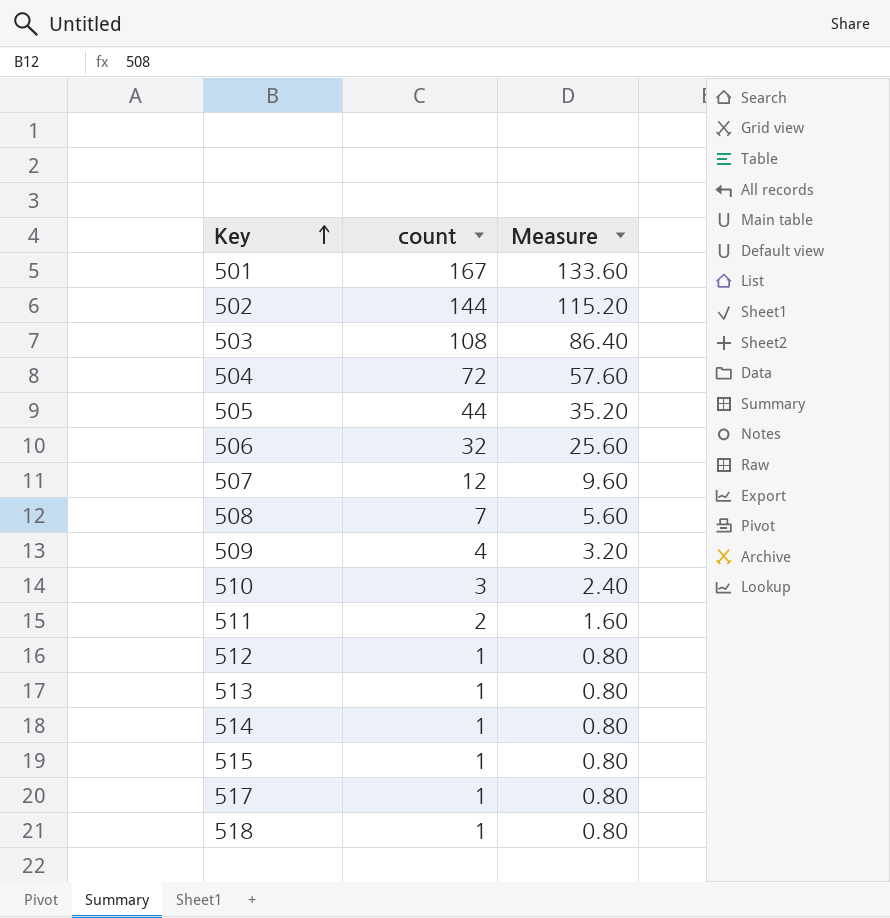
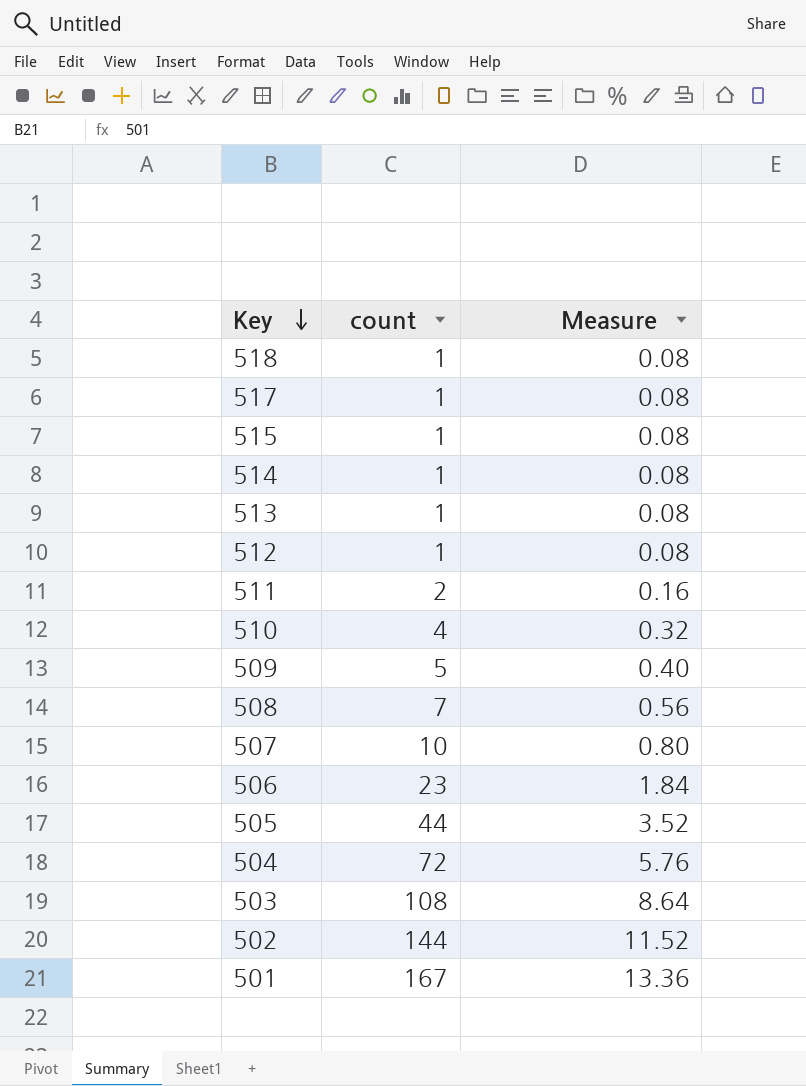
row order: Key ascending -> Key descending
column Measure | formula: [count] * 0.8 -> [count] * 0.08
510 | count: 3 -> 4
509 | count: 4 -> 5
507 | count: 12 -> 10
506 | count: 32 -> 23

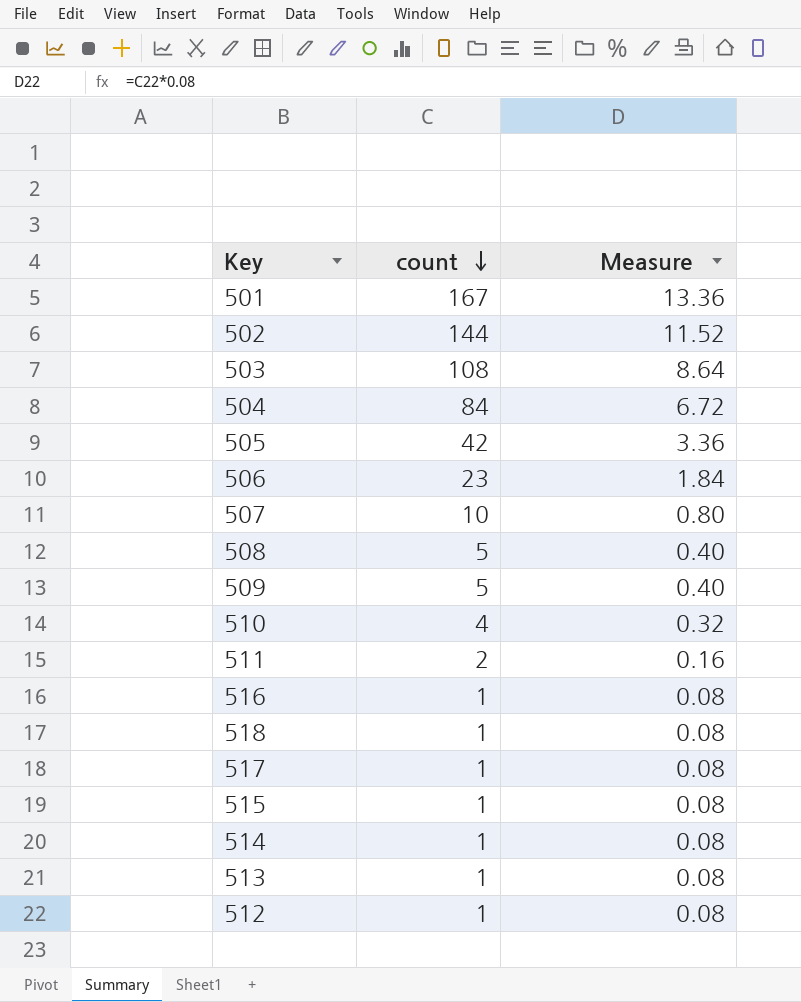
row order: Key descending -> count descending
504 | count: 72 -> 84
504 | Measure: 5.76 -> 6.72
505 | count: 44 -> 42
505 | Measure: 3.52 -> 3.36
508 | count: 7 -> 5
508 | Measure: 0.56 -> 0.40
row 516: none -> 1 | 0.08

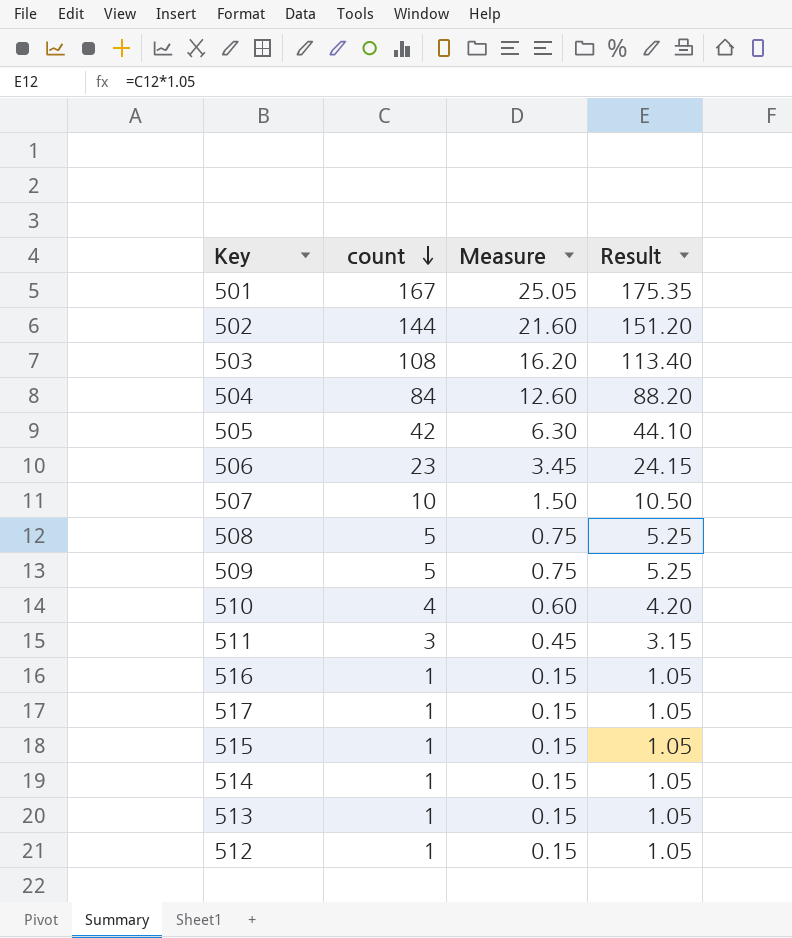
column Measure | formula: [count] * 0.08 -> [count] * 0.15
column Result | formula: none -> [count] * 1.05
row 518: 1 | 0.08 -> none
511 | count: 2 -> 3

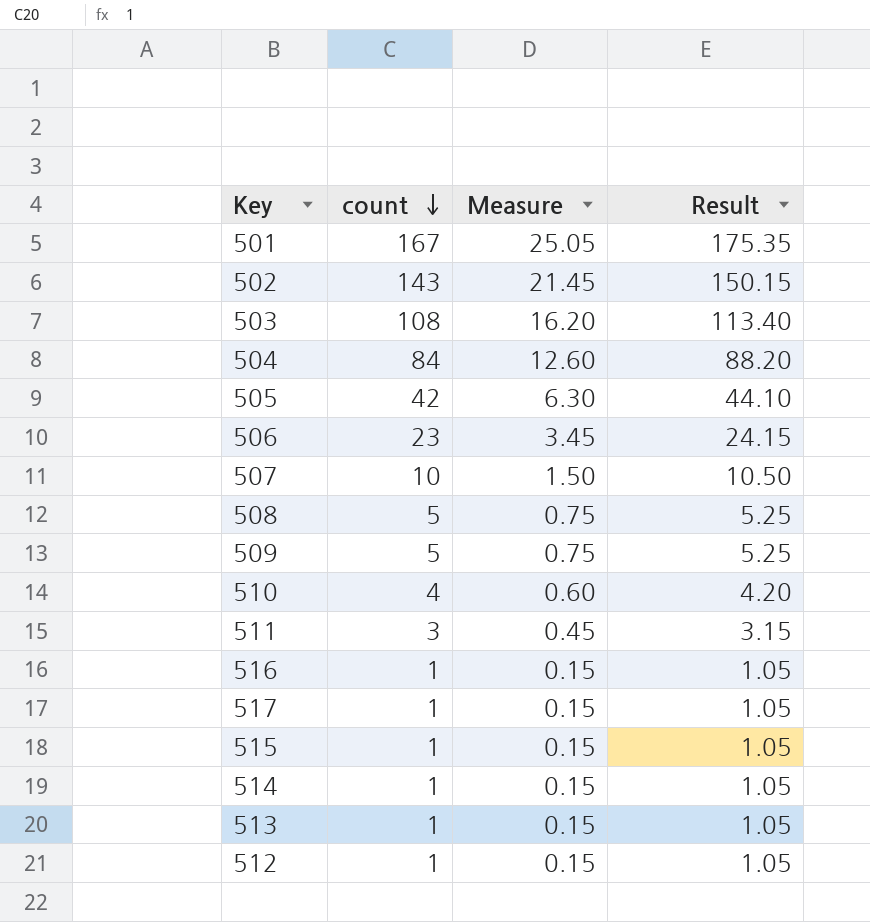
502 | count: 144 -> 143
502 | Measure: 21.60 -> 21.45
502 | Result: 151.20 -> 150.15

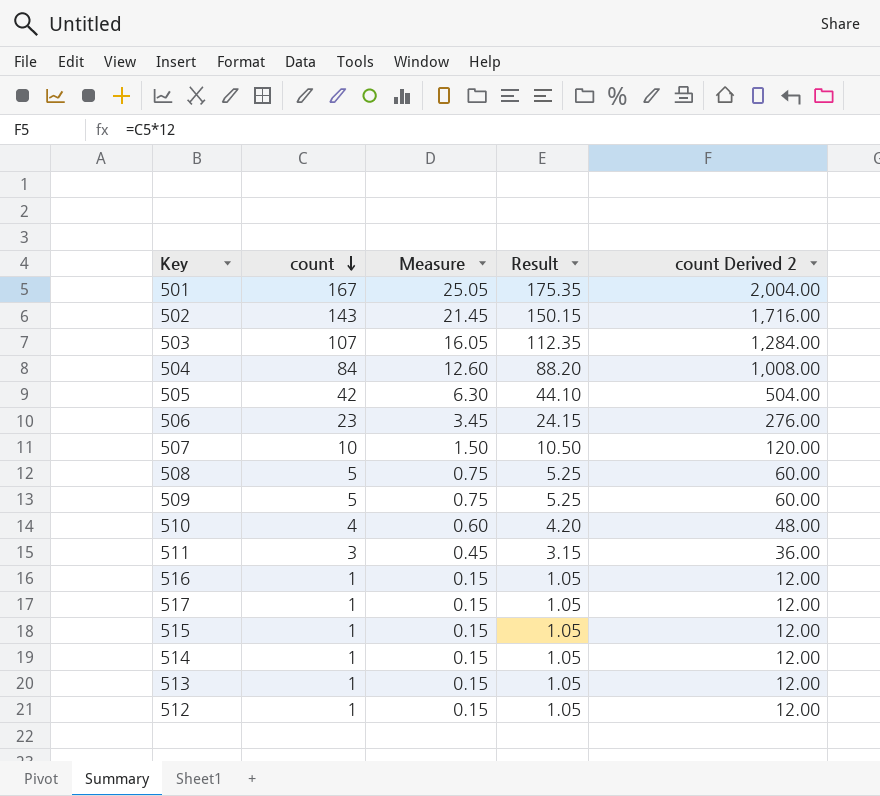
column count Derived 2 | formula: none -> [count] * 12
503 | count: 108 -> 107
503 | Measure: 16.20 -> 16.05
503 | Result: 113.40 -> 112.35

